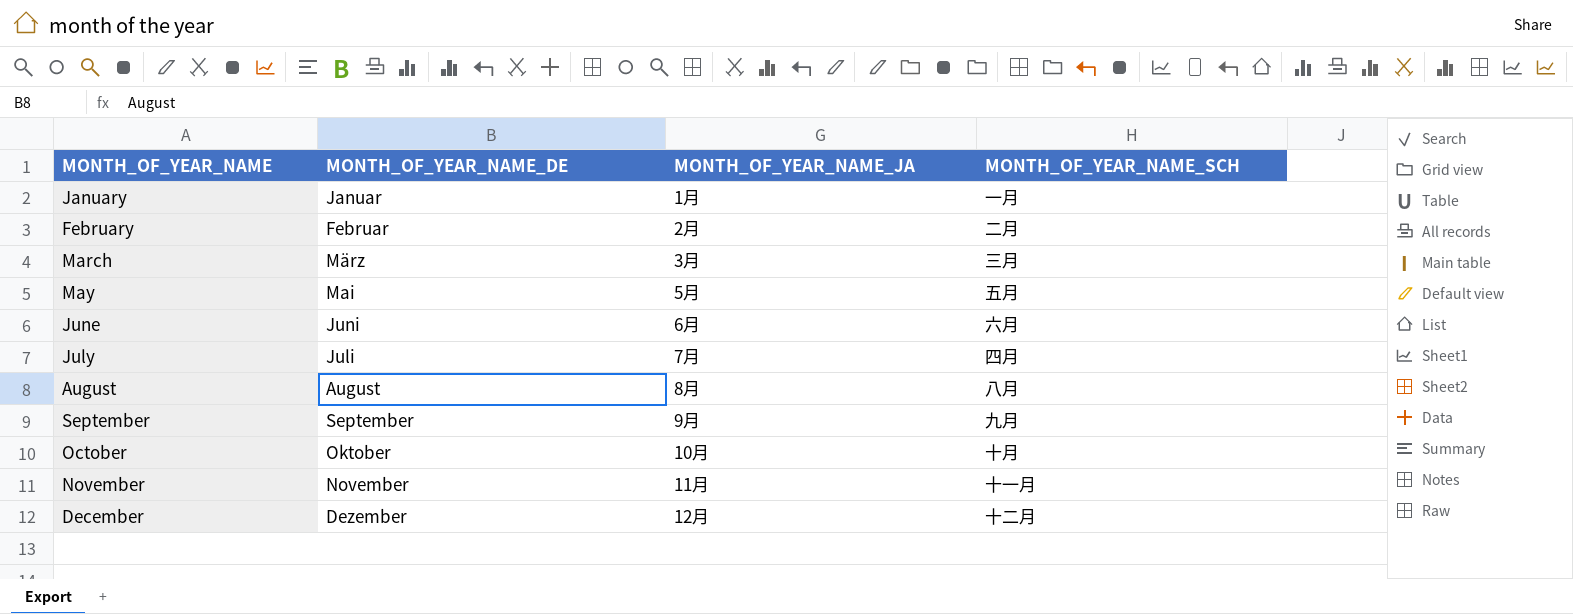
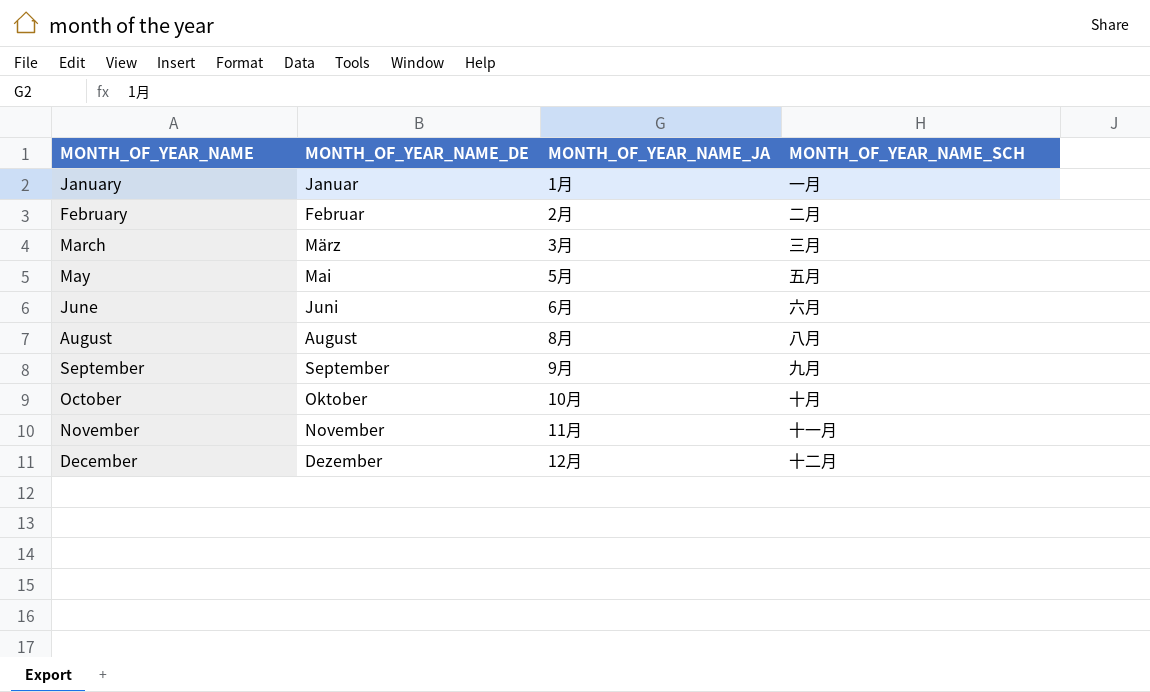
row July: Juli | 7月 | 四月 -> none

